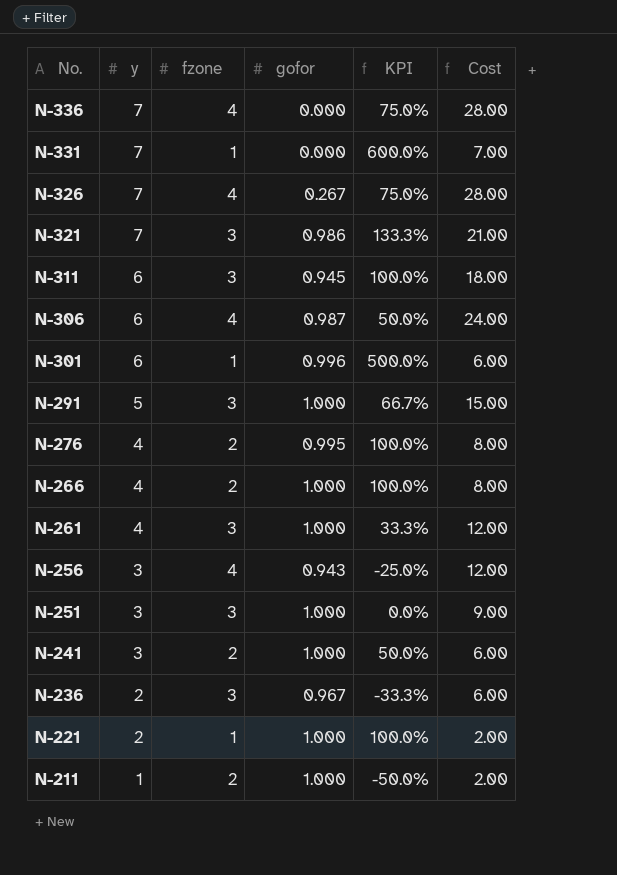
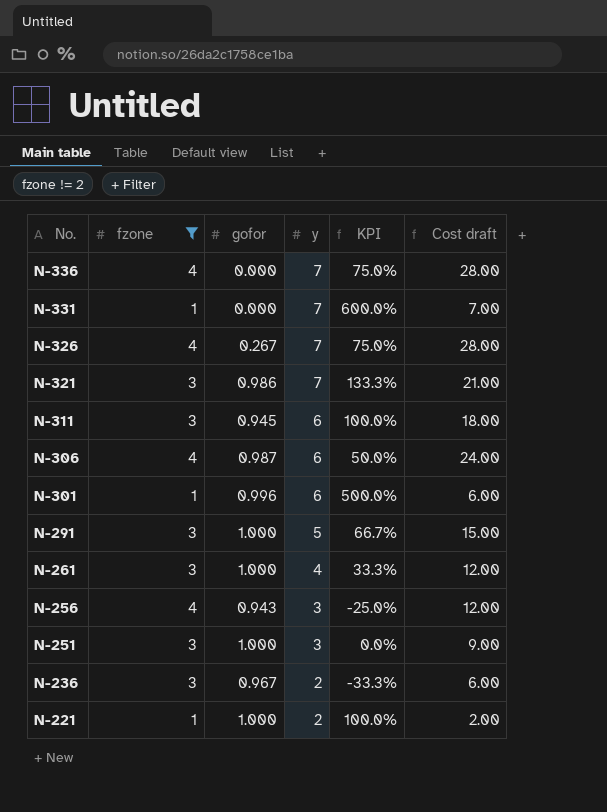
filter: none -> fzone != 2
column y | position: 2 -> 4
column name: Cost -> Cost draft

